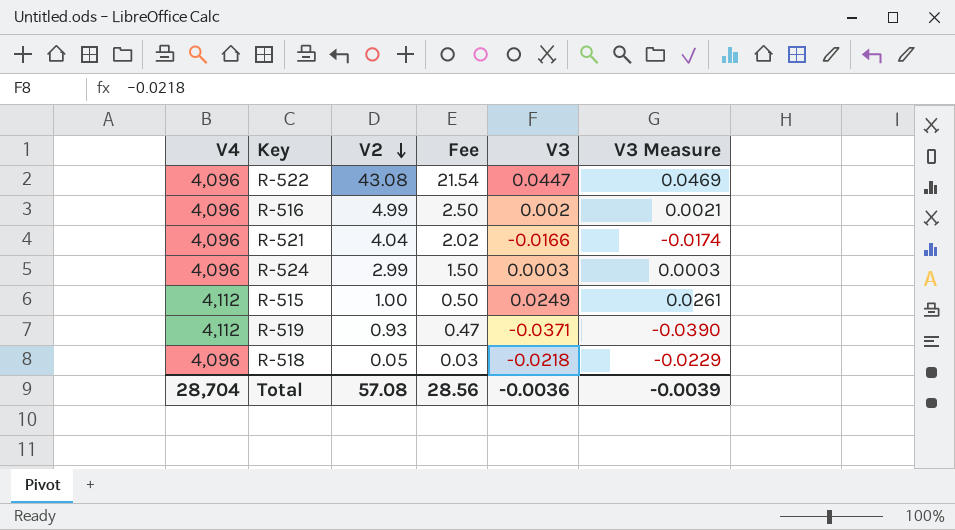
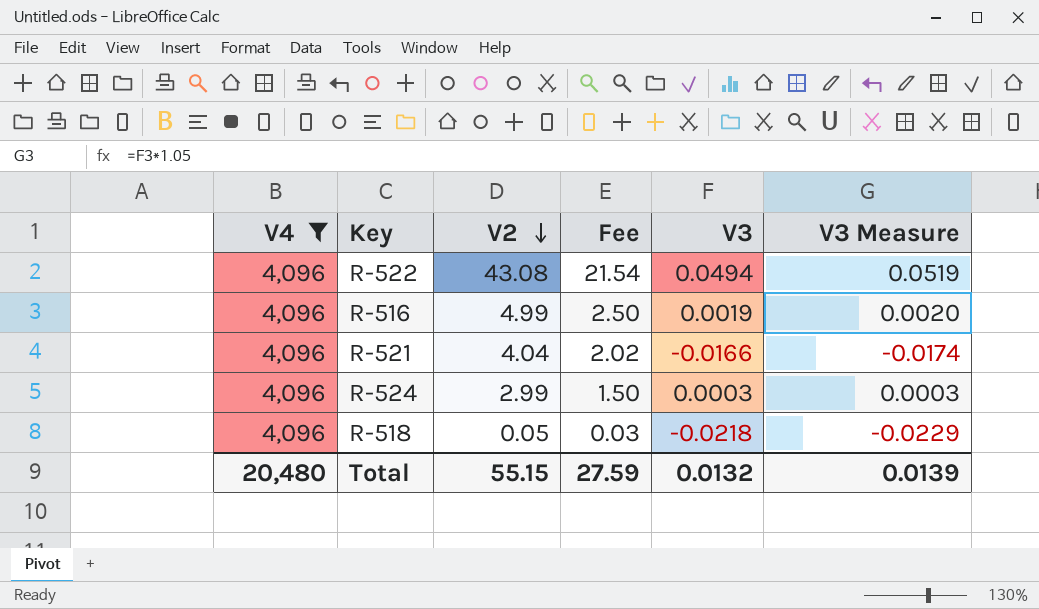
filter: none -> V4 = 4,096
R-522 | V3: 0.0447 -> 0.0494
R-522 | V3 Measure: 0.0469 -> 0.0519
R-516 | V3: 0.002 -> 0.0019
R-516 | V3 Measure: 0.0021 -> 0.0020
Total | V4: 28,704 -> 20,480
Total | V2: 57.08 -> 55.15
Total | Fee: 28.56 -> 27.59
Total | V3: -0.0036 -> 0.0132
Total | V3 Measure: -0.0039 -> 0.0139

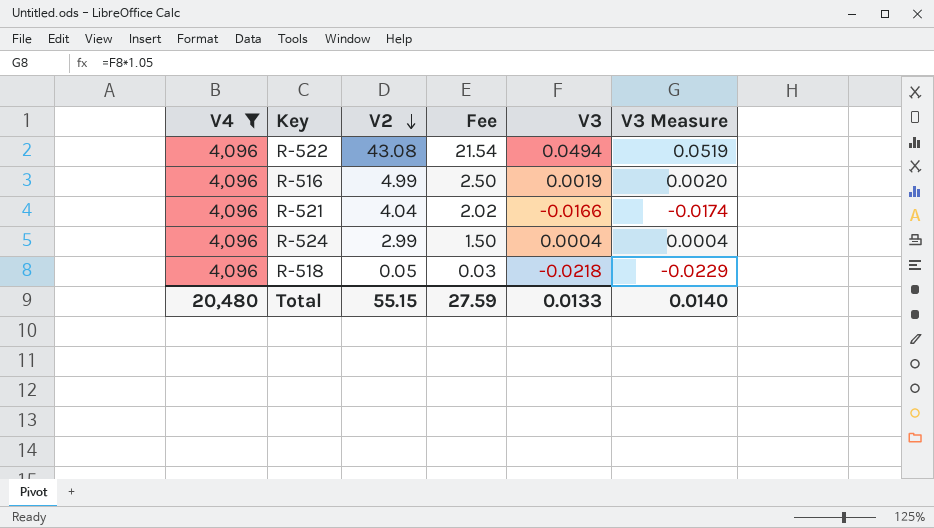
R-524 | V3: 0.0003 -> 0.0004
R-524 | V3 Measure: 0.0003 -> 0.0004
Total | V3: 0.0132 -> 0.0133
Total | V3 Measure: 0.0139 -> 0.0140

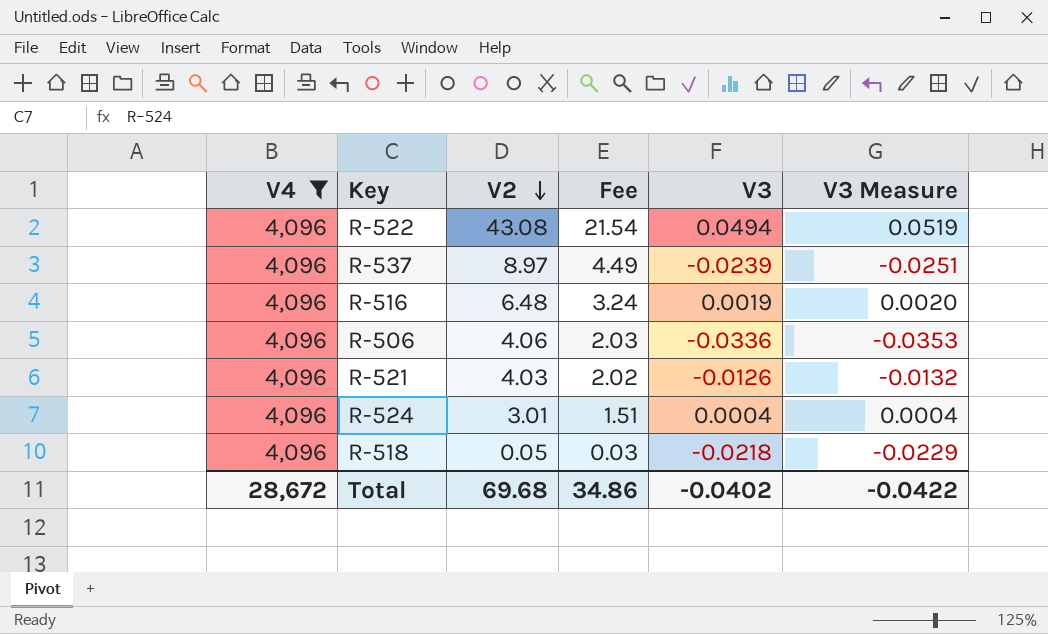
row R-537: none -> 4,096 | 8.97 | 4.49 | -0.0239 | -0.0251
R-516 | V2: 4.99 -> 6.48
R-516 | Fee: 2.50 -> 3.24
row R-506: none -> 4,096 | 4.06 | 2.03 | -0.0336 | -0.0353
R-521 | V2: 4.04 -> 4.03
R-521 | V3: -0.0166 -> -0.0126
R-521 | V3 Measure: -0.0174 -> -0.0132
R-524 | V2: 2.99 -> 3.01
R-524 | Fee: 1.50 -> 1.51
Total | V4: 20,480 -> 28,672
Total | V2: 55.15 -> 69.68
Total | Fee: 27.59 -> 34.86
Total | V3: 0.0133 -> -0.0402
Total | V3 Measure: 0.0140 -> -0.0422

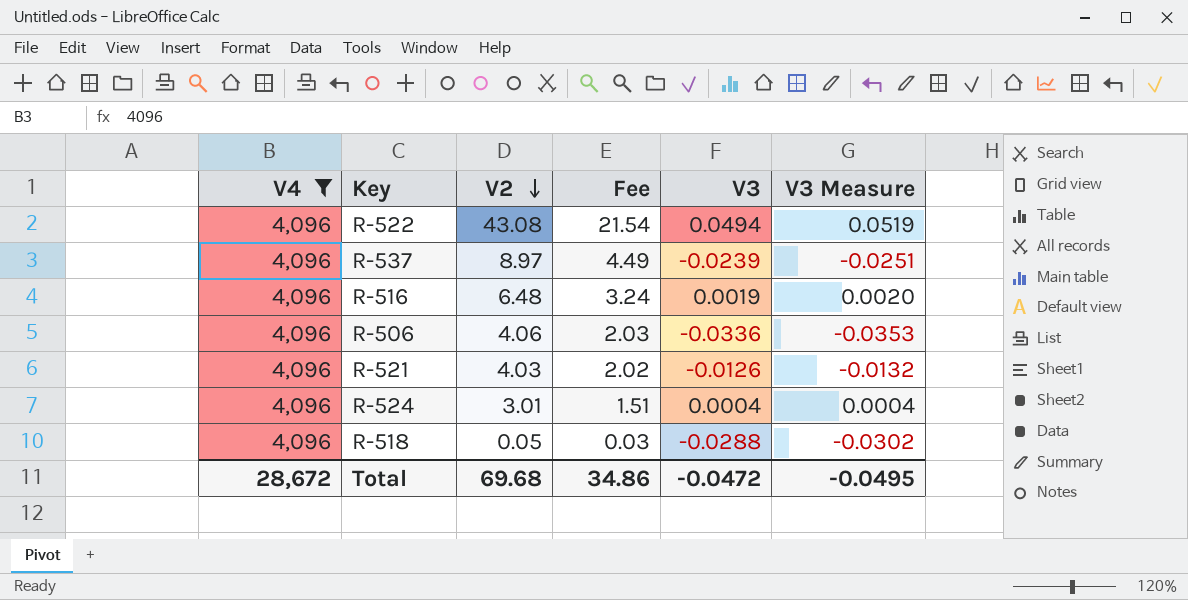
R-518 | V3: -0.0218 -> -0.0288
R-518 | V3 Measure: -0.0229 -> -0.0302
Total | V3: -0.0402 -> -0.0472
Total | V3 Measure: -0.0422 -> -0.0495

